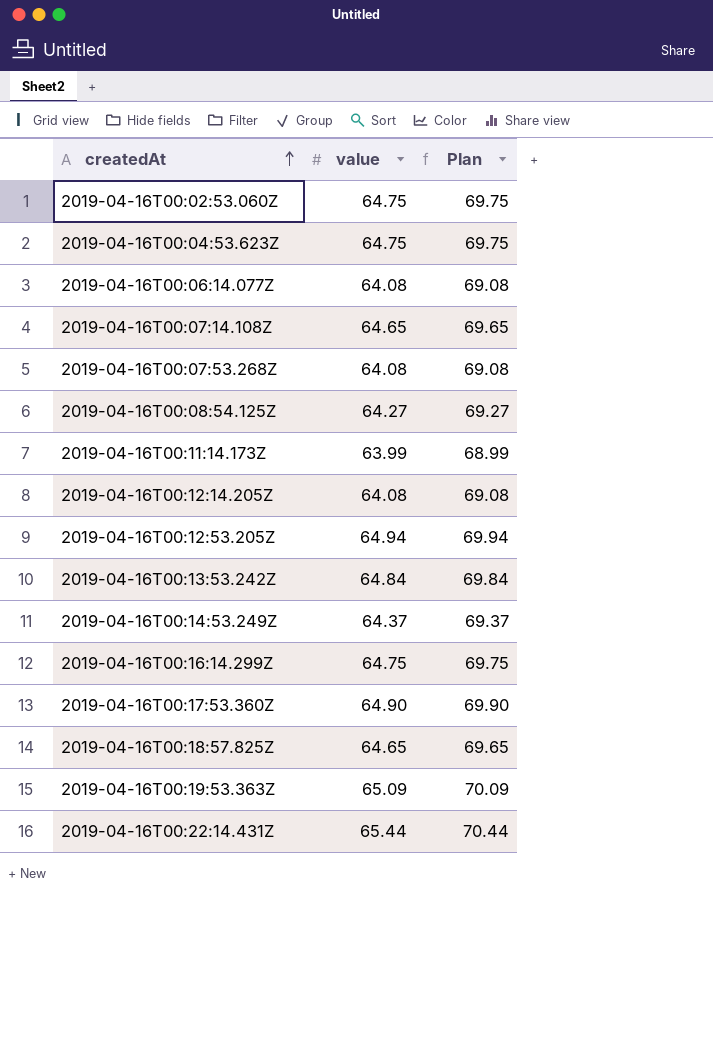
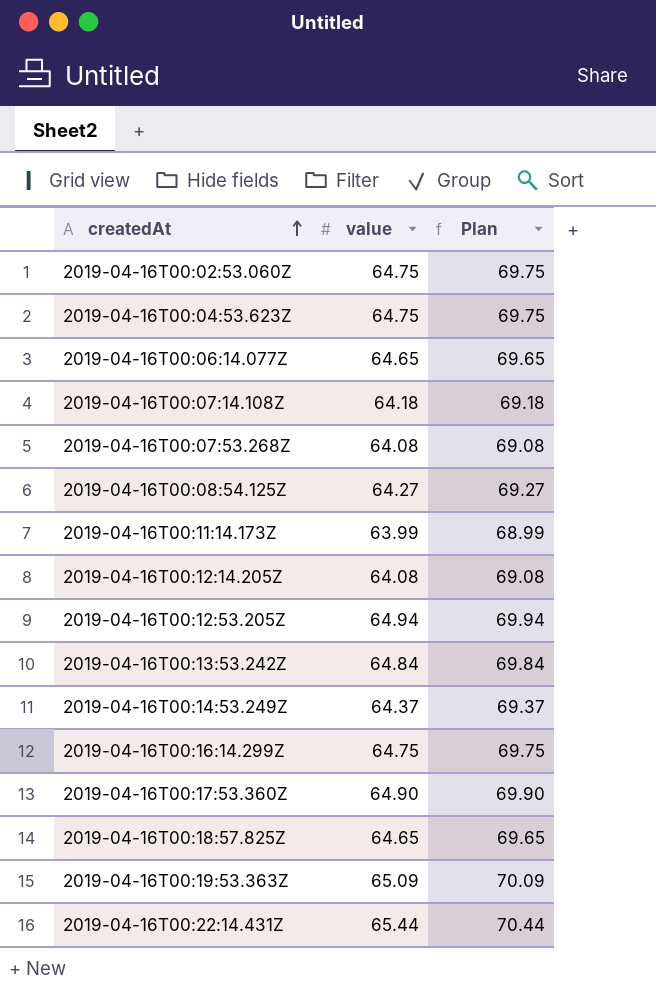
2019-04-16T00:06:14.077Z | value: 64.08 -> 64.65
2019-04-16T00:06:14.077Z | Plan: 69.08 -> 69.65
2019-04-16T00:07:14.108Z | value: 64.65 -> 64.18
2019-04-16T00:07:14.108Z | Plan: 69.65 -> 69.18

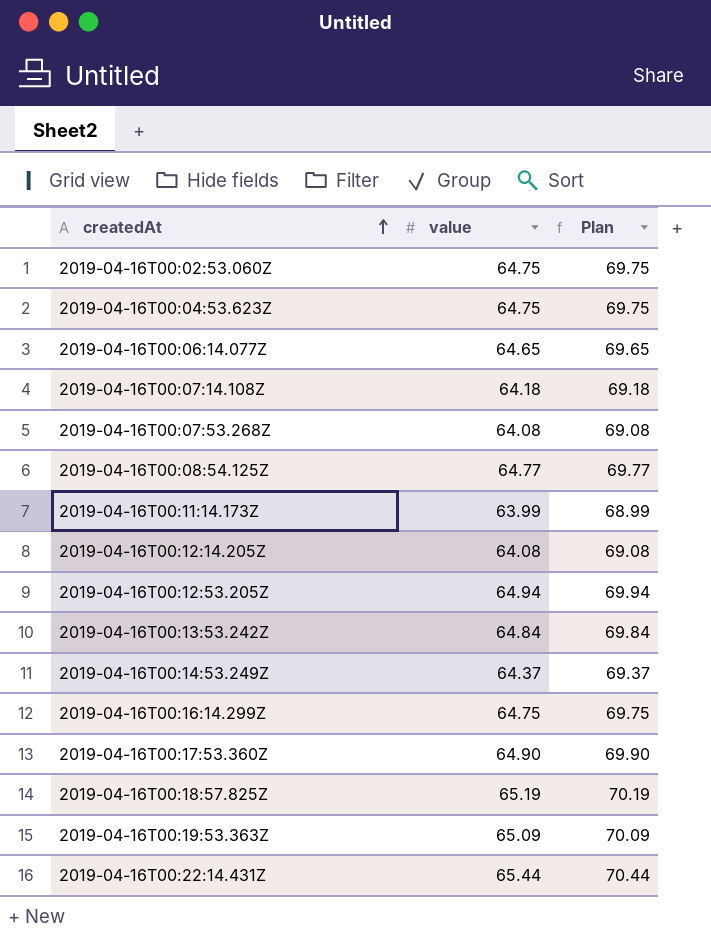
2019-04-16T00:08:54.125Z | value: 64.27 -> 64.77
2019-04-16T00:08:54.125Z | Plan: 69.27 -> 69.77
2019-04-16T00:18:57.825Z | value: 64.65 -> 65.19
2019-04-16T00:18:57.825Z | Plan: 69.65 -> 70.19

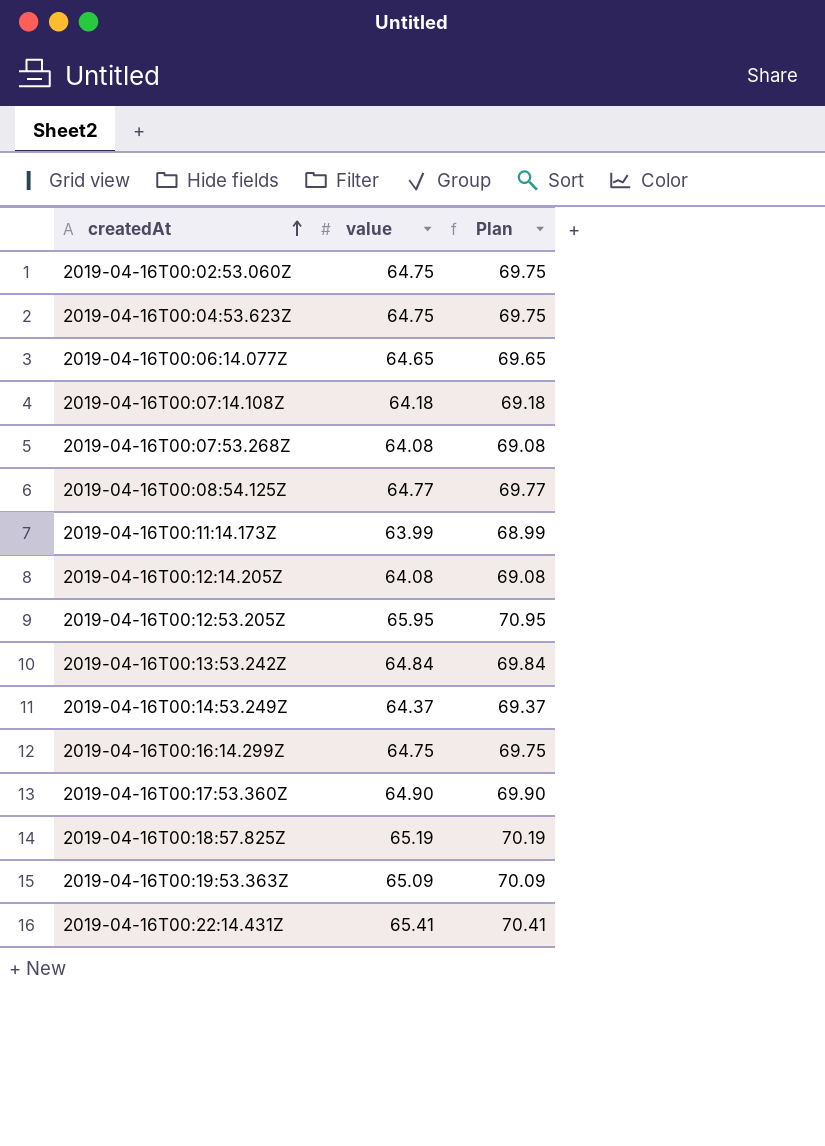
2019-04-16T00:12:53.205Z | value: 64.94 -> 65.95
2019-04-16T00:12:53.205Z | Plan: 69.94 -> 70.95
2019-04-16T00:22:14.431Z | value: 65.44 -> 65.41
2019-04-16T00:22:14.431Z | Plan: 70.44 -> 70.41

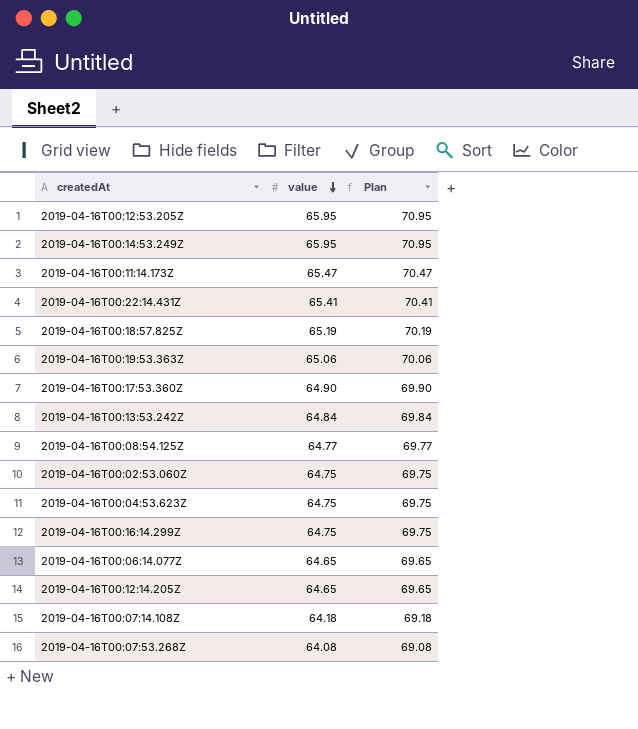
row order: createdAt ascending -> value descending
2019-04-16T00:14:53.249Z | value: 64.37 -> 65.95
2019-04-16T00:14:53.249Z | Plan: 69.37 -> 70.95
2019-04-16T00:11:14.173Z | value: 63.99 -> 65.47
2019-04-16T00:11:14.173Z | Plan: 68.99 -> 70.47
2019-04-16T00:19:53.363Z | value: 65.09 -> 65.06
2019-04-16T00:19:53.363Z | Plan: 70.09 -> 70.06
2019-04-16T00:12:14.205Z | value: 64.08 -> 64.65
2019-04-16T00:12:14.205Z | Plan: 69.08 -> 69.65

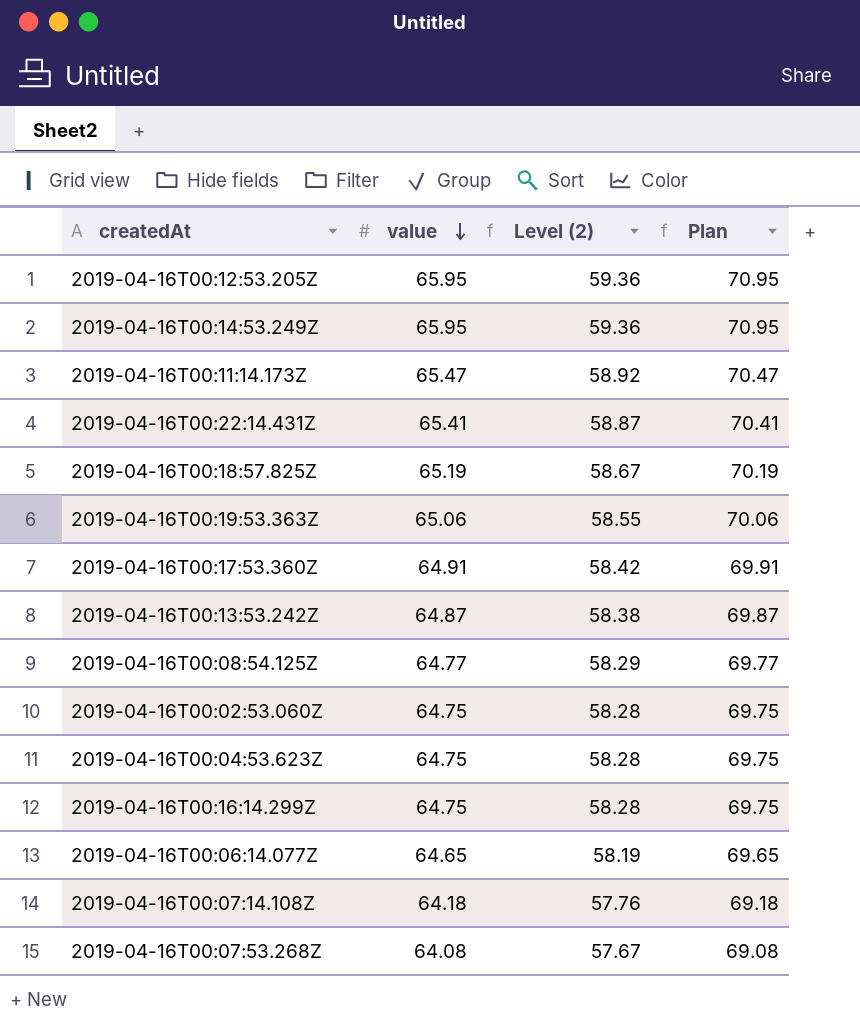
column Level (2) | formula: none -> [value] * 0.9
row 2019-04-16T00:12:14.205Z: 64.65 | 69.65 -> none
2019-04-16T00:17:53.360Z | value: 64.90 -> 64.91
2019-04-16T00:17:53.360Z | Plan: 69.90 -> 69.91
2019-04-16T00:13:53.242Z | value: 64.84 -> 64.87
2019-04-16T00:13:53.242Z | Plan: 69.84 -> 69.87

